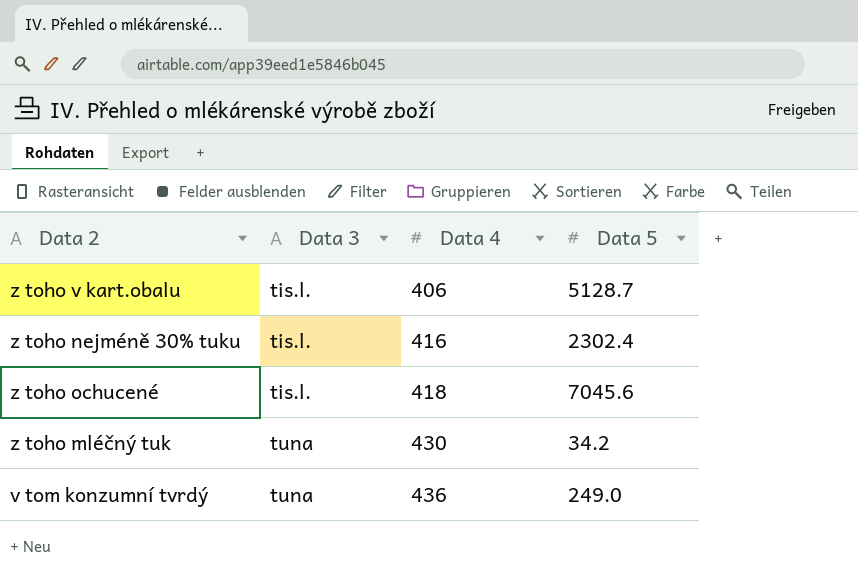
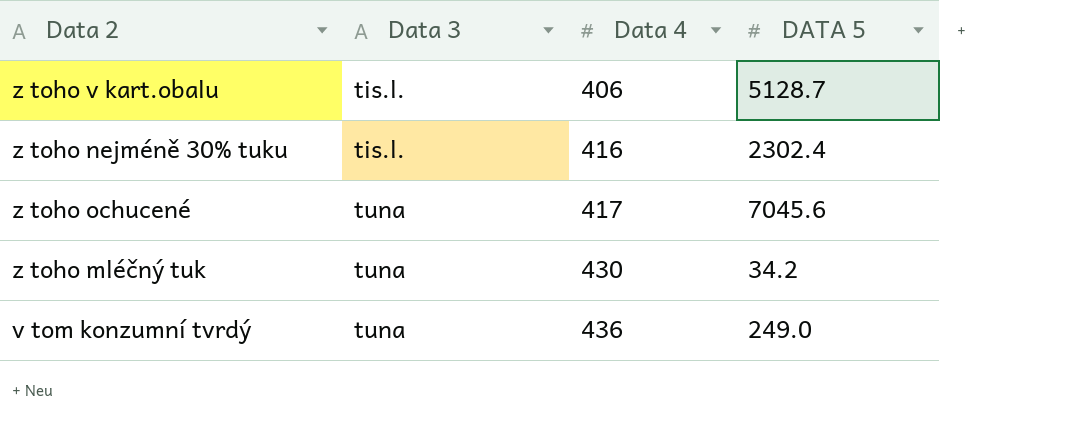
column name: Data 5 -> DATA 5
z toho ochucené | Data 3: tis.l. -> tuna
z toho ochucené | Data 4: 418 -> 417

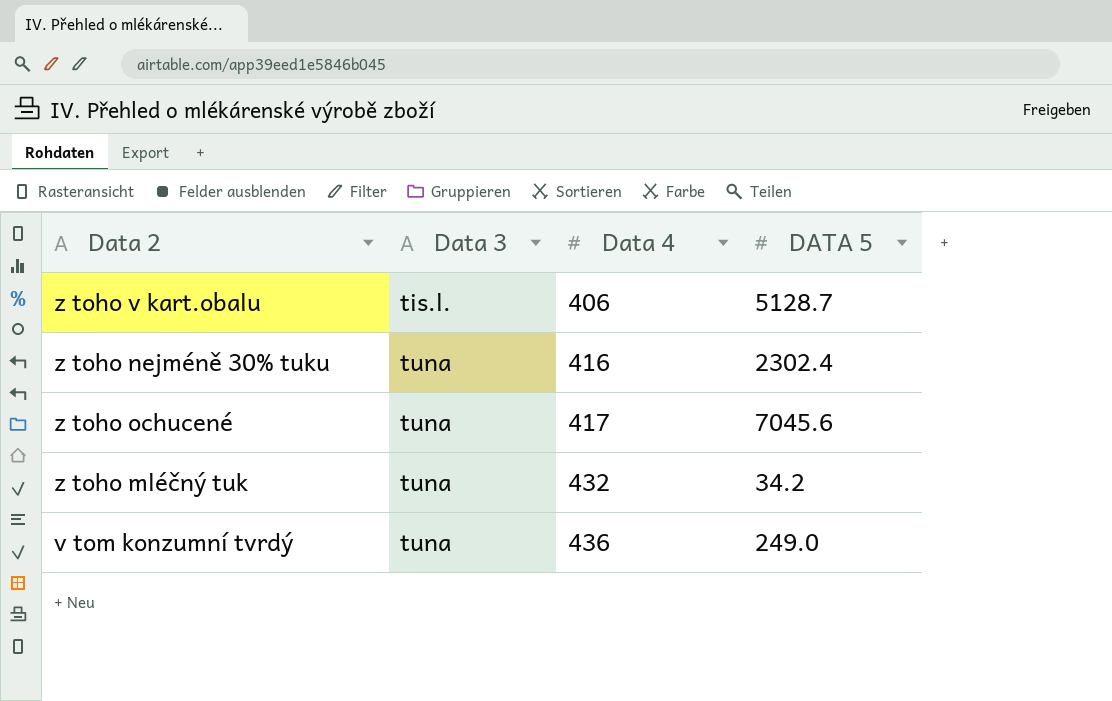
z toho nejméně 30% tuku | Data 3: tis.l. -> tuna
z toho mléčný tuk | Data 4: 430 -> 432

